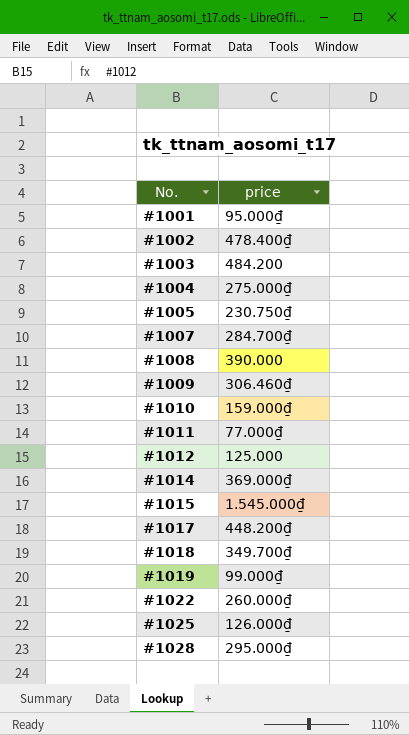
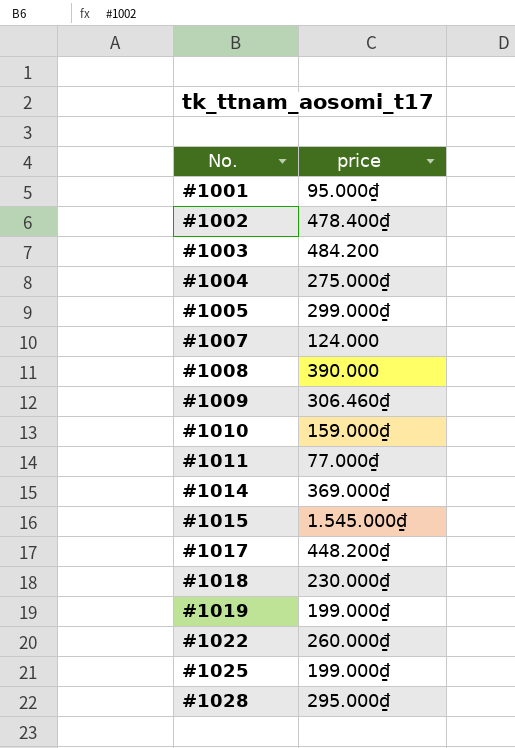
row #1012: 125.000 -> none
#1005 | price: 230.750₫ -> 299.000₫
#1007 | price: 284.700₫ -> 124.000
#1018 | price: 349.700₫ -> 230.000₫
#1019 | price: 99.000₫ -> 199.000₫
#1025 | price: 126.000₫ -> 199.000₫

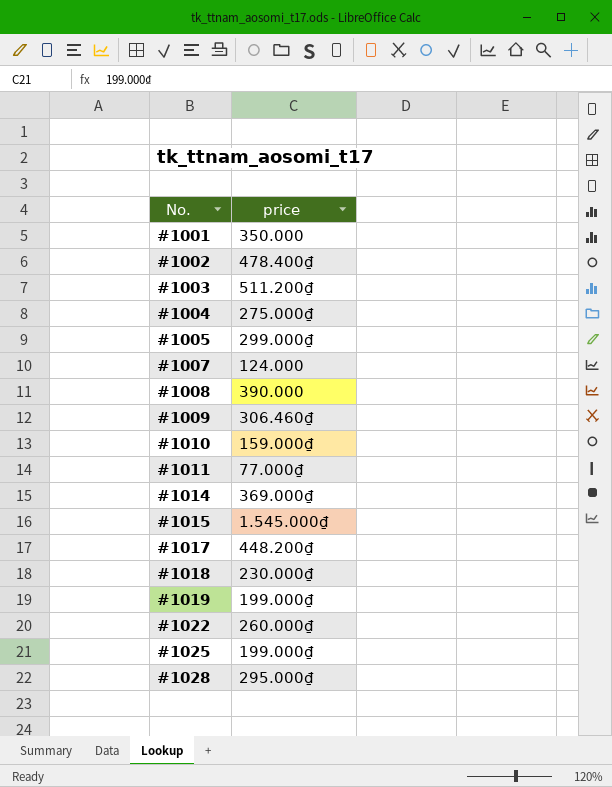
#1001 | price: 95.000₫ -> 350.000
#1003 | price: 484.200 -> 511.200₫

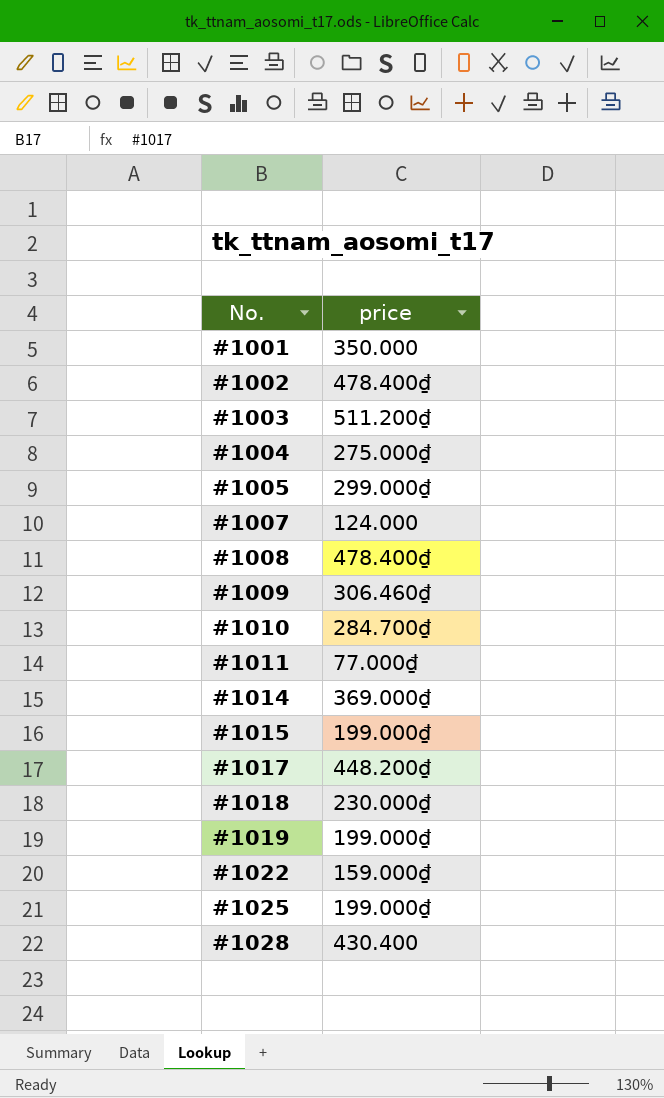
#1008 | price: 390.000 -> 478.400₫
#1010 | price: 159.000₫ -> 284.700₫
#1015 | price: 1.545.000₫ -> 199.000₫
#1022 | price: 260.000₫ -> 159.000₫
#1028 | price: 295.000₫ -> 430.400

